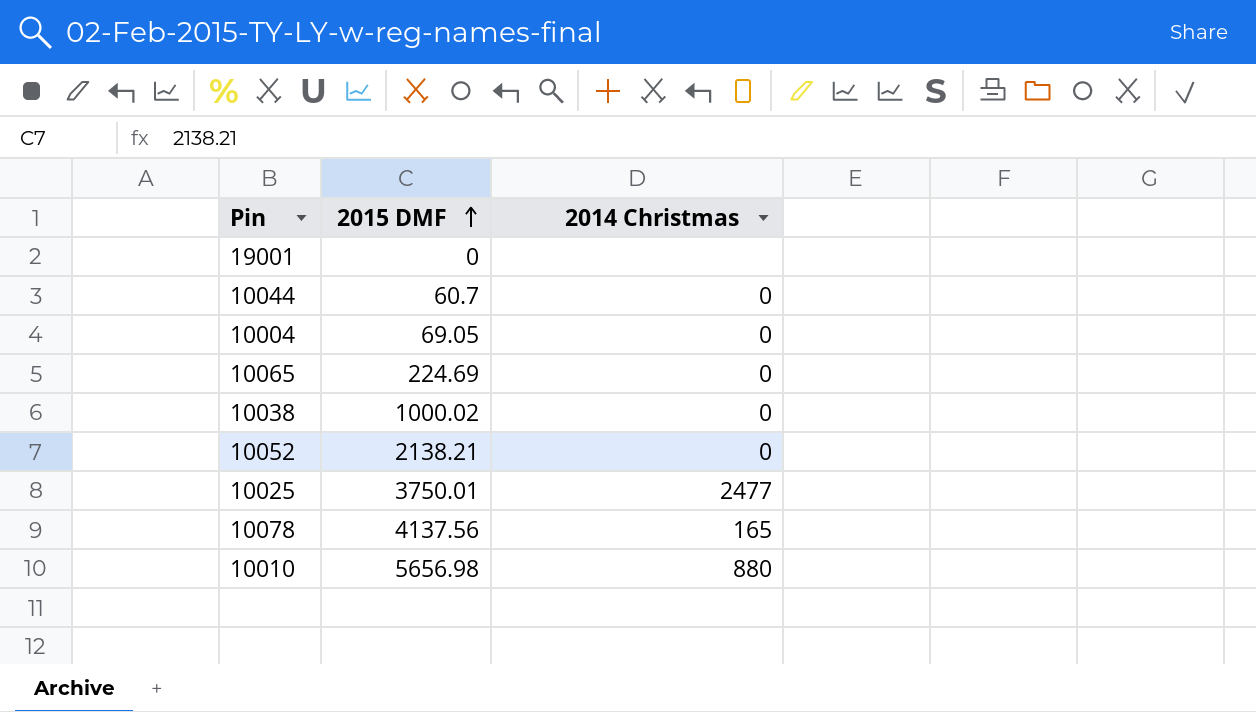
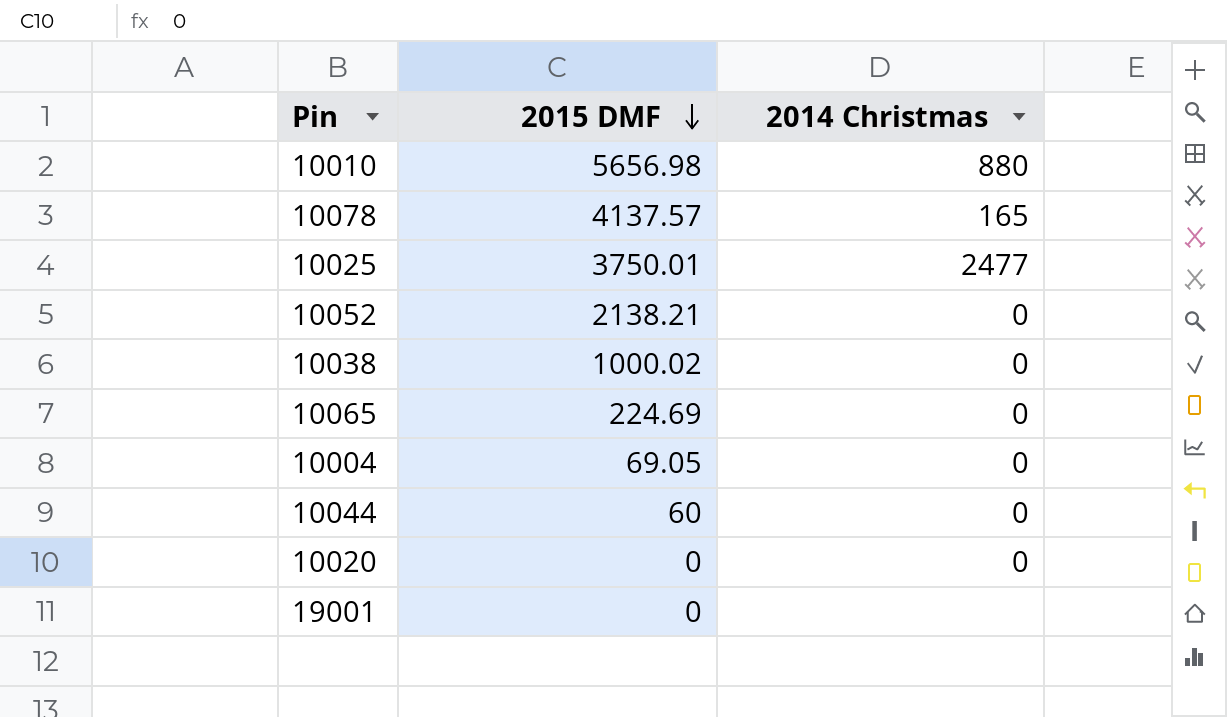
row order: 2015 DMF ascending -> 2015 DMF descending
10078 | 2015 DMF: 4137.56 -> 4137.57
10044 | 2015 DMF: 60.7 -> 60
row 10020: none -> 0 | 0

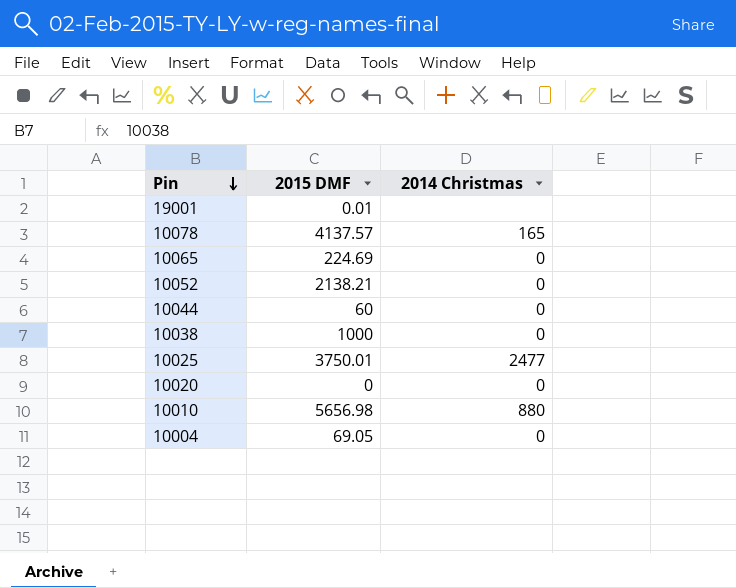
row order: 2015 DMF descending -> Pin descending
19001 | 2015 DMF: 0 -> 0.01
10038 | 2015 DMF: 1000.02 -> 1000

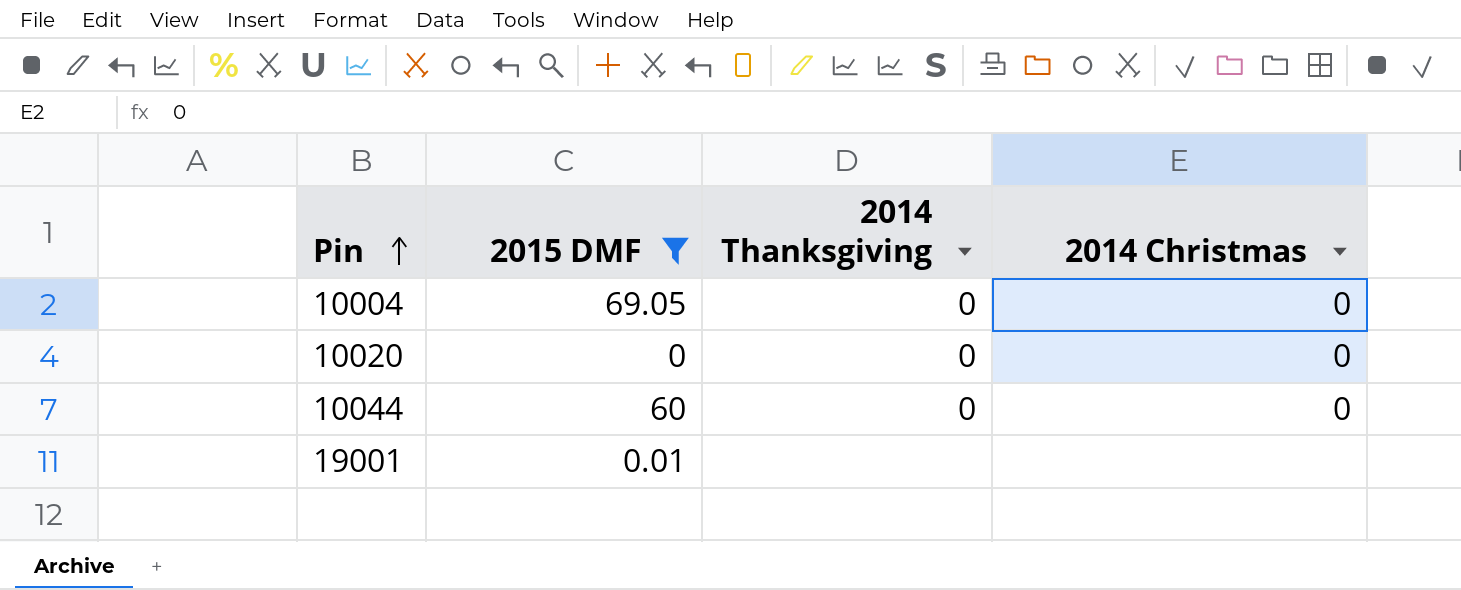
filter: none -> 2015 DMF <= 69.05
row order: Pin descending -> Pin ascending
column 2014 Thanksgiving | position: none -> 3

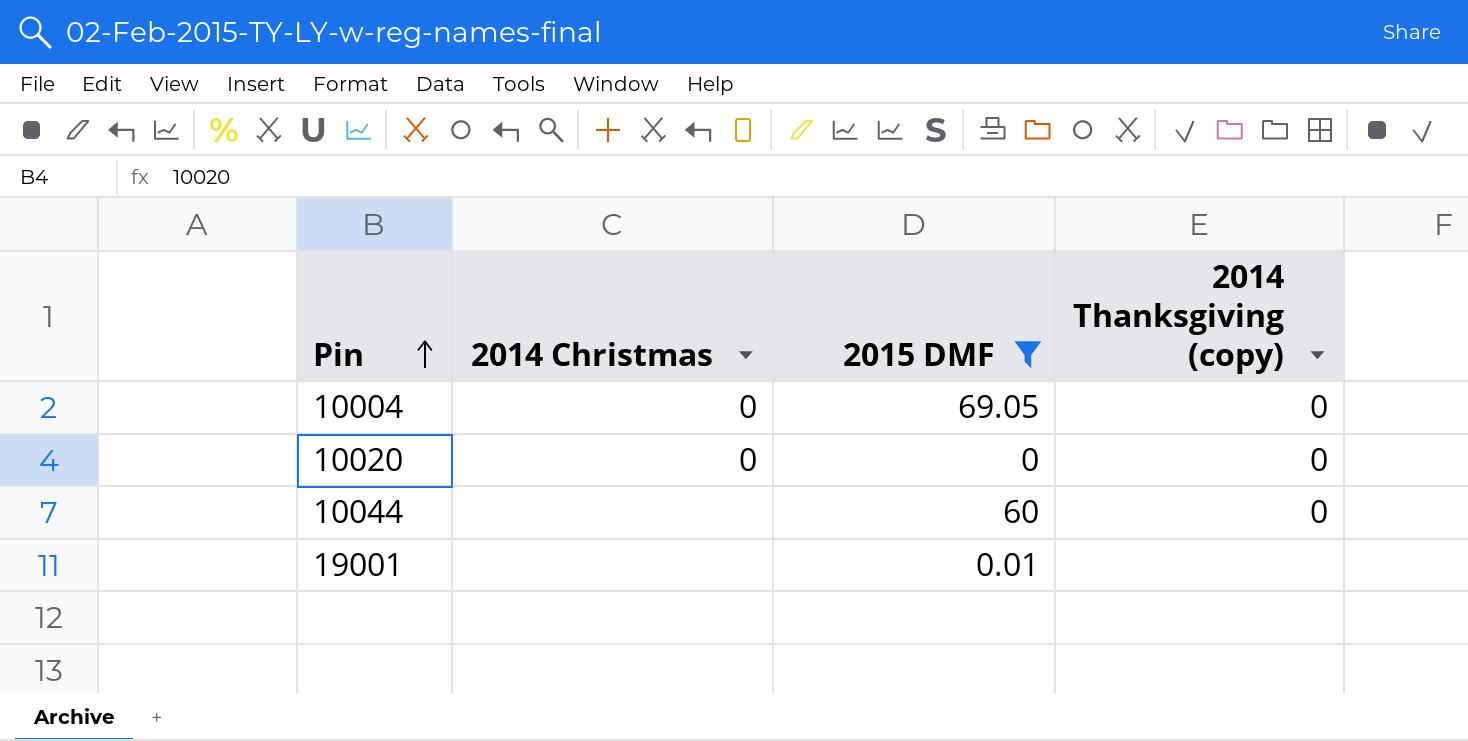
column 2014 Christmas | position: 4 -> 2
column name: 2014 Thanksgiving -> 2014 Thanksgiving (copy)
10044 | 2014 Christmas: 0 -> none

